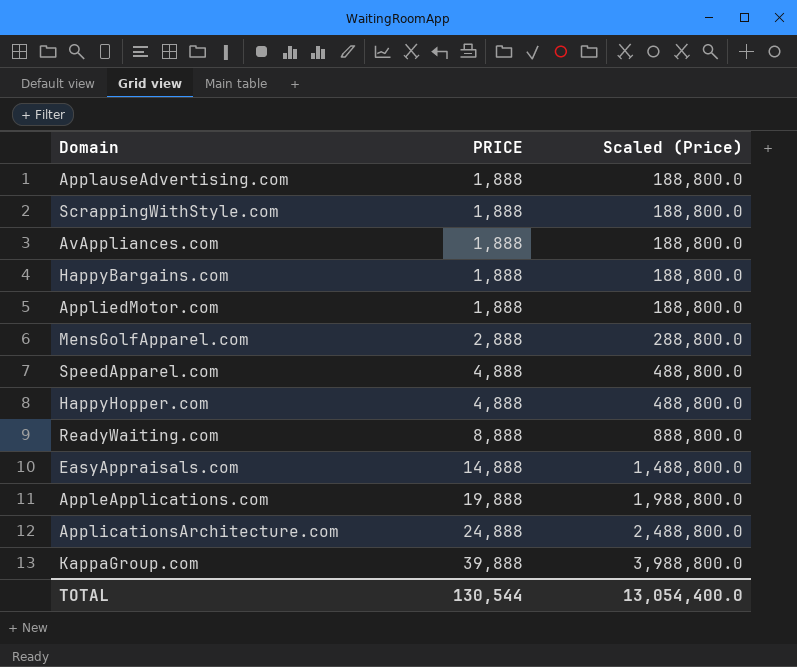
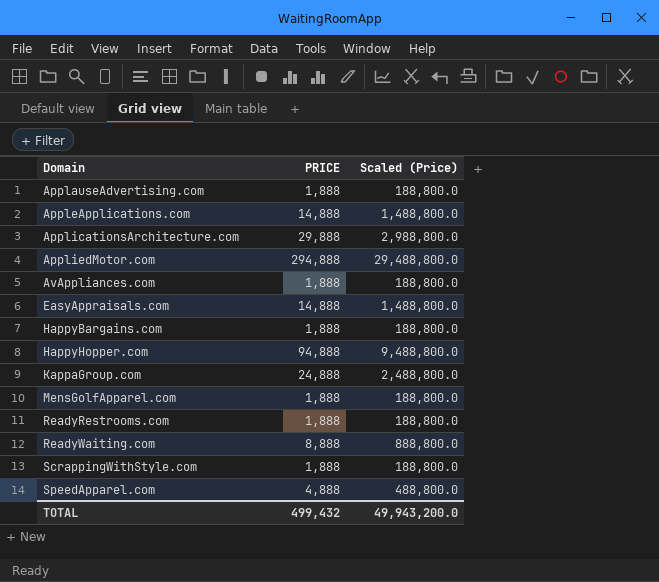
row order: PRICE ascending -> Domain ascending
AppleApplications.com | PRICE: 19,888 -> 14,888
AppleApplications.com | Scaled (Price): 1,988,800.0 -> 1,488,800.0
ApplicationsArchitecture.com | PRICE: 24,888 -> 29,888
ApplicationsArchitecture.com | Scaled (Price): 2,488,800.0 -> 2,988,800.0
AppliedMotor.com | PRICE: 1,888 -> 294,888
AppliedMotor.com | Scaled (Price): 188,800.0 -> 29,488,800.0
HappyHopper.com | PRICE: 4,888 -> 94,888
HappyHopper.com | Scaled (Price): 488,800.0 -> 9,488,800.0
KappaGroup.com | PRICE: 39,888 -> 24,888
KappaGroup.com | Scaled (Price): 3,988,800.0 -> 2,488,800.0
MensGolfApparel.com | PRICE: 2,888 -> 1,888
MensGolfApparel.com | Scaled (Price): 288,800.0 -> 188,800.0
row ReadyRestrooms.com: none -> 1,888 | 188,800.0
TOTAL | PRICE: 130,544 -> 499,432
TOTAL | Scaled (Price): 13,054,400.0 -> 49,943,200.0

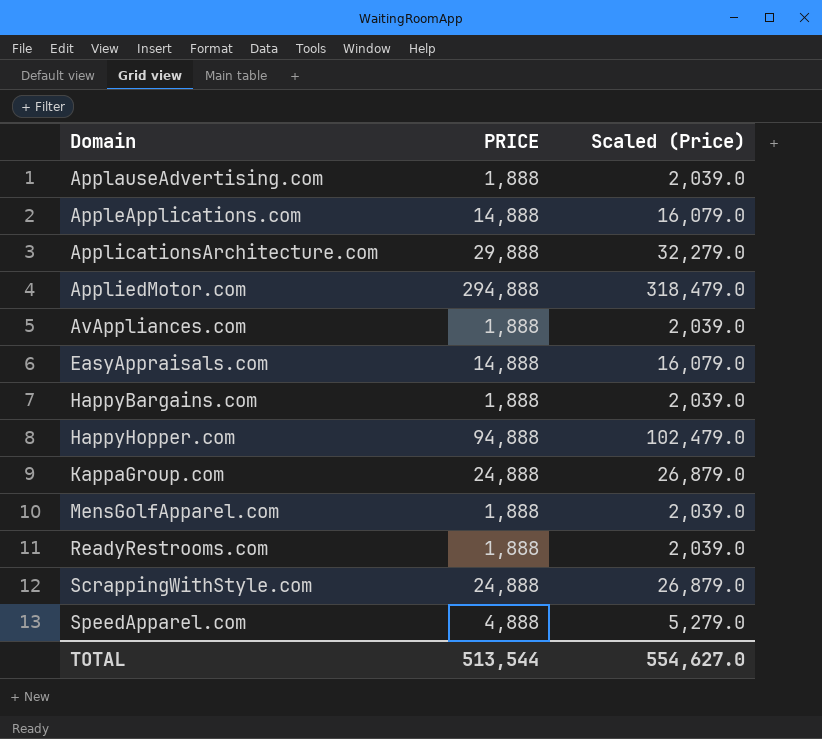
column Scaled (Price) | formula: [PRICE] * 100 -> [PRICE] * 1.08
row ReadyWaiting.com: 8,888 | 888,800.0 -> none
ScrappingWithStyle.com | PRICE: 1,888 -> 24,888
TOTAL | PRICE: 499,432 -> 513,544
TOTAL | Scaled (Price): 49,943,200.0 -> 554,627.0

